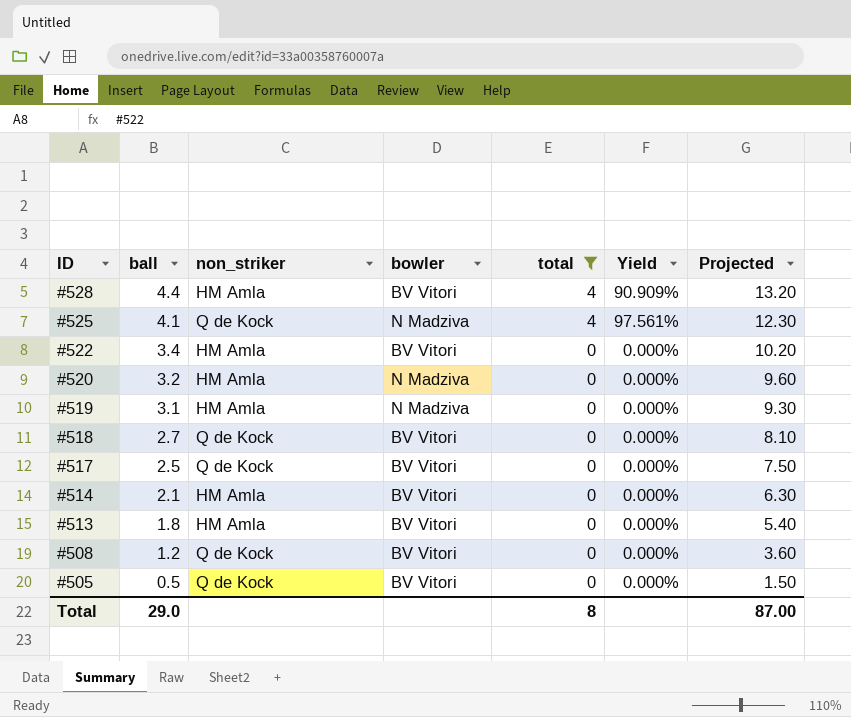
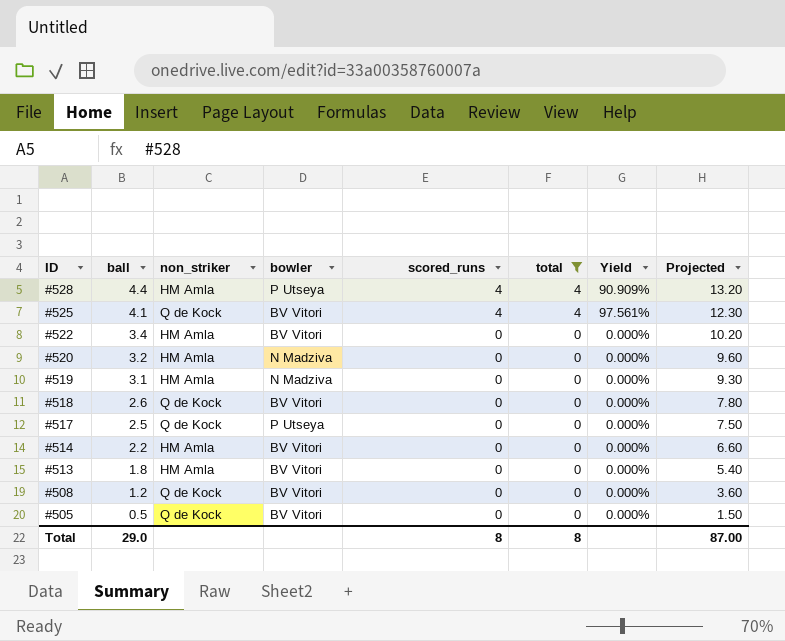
column scored_runs | position: none -> 5
#528 | bowler: BV Vitori -> P Utseya
#525 | bowler: N Madziva -> BV Vitori
#518 | ball: 2.7 -> 2.6
#518 | Projected: 8.10 -> 7.80
#517 | bowler: BV Vitori -> P Utseya
#514 | ball: 2.1 -> 2.2
#514 | Projected: 6.30 -> 6.60

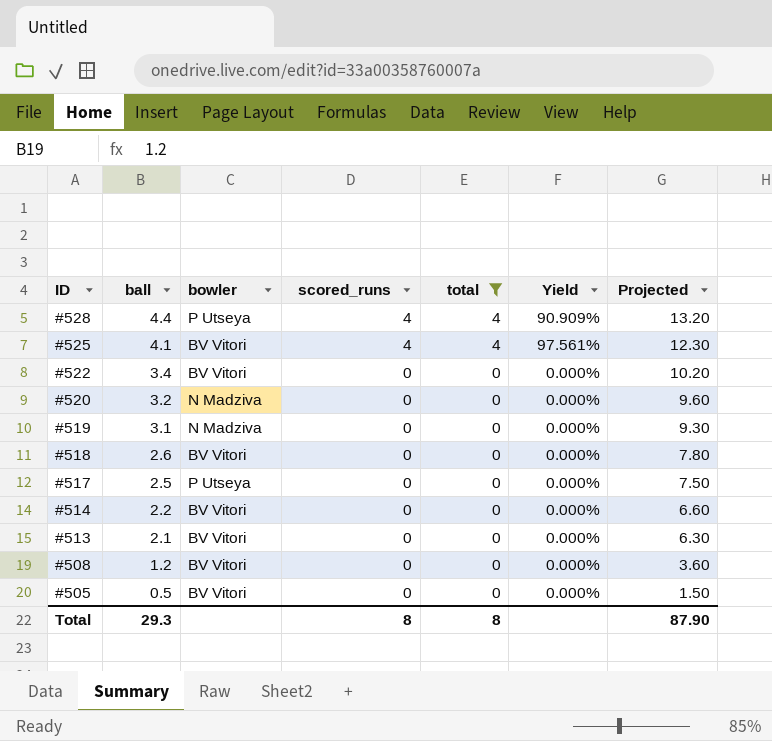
column non_striker | position: 3 -> none
#513 | ball: 1.8 -> 2.1
#513 | Projected: 5.40 -> 6.30
Total | ball: 29.0 -> 29.3
Total | Projected: 87.00 -> 87.90

